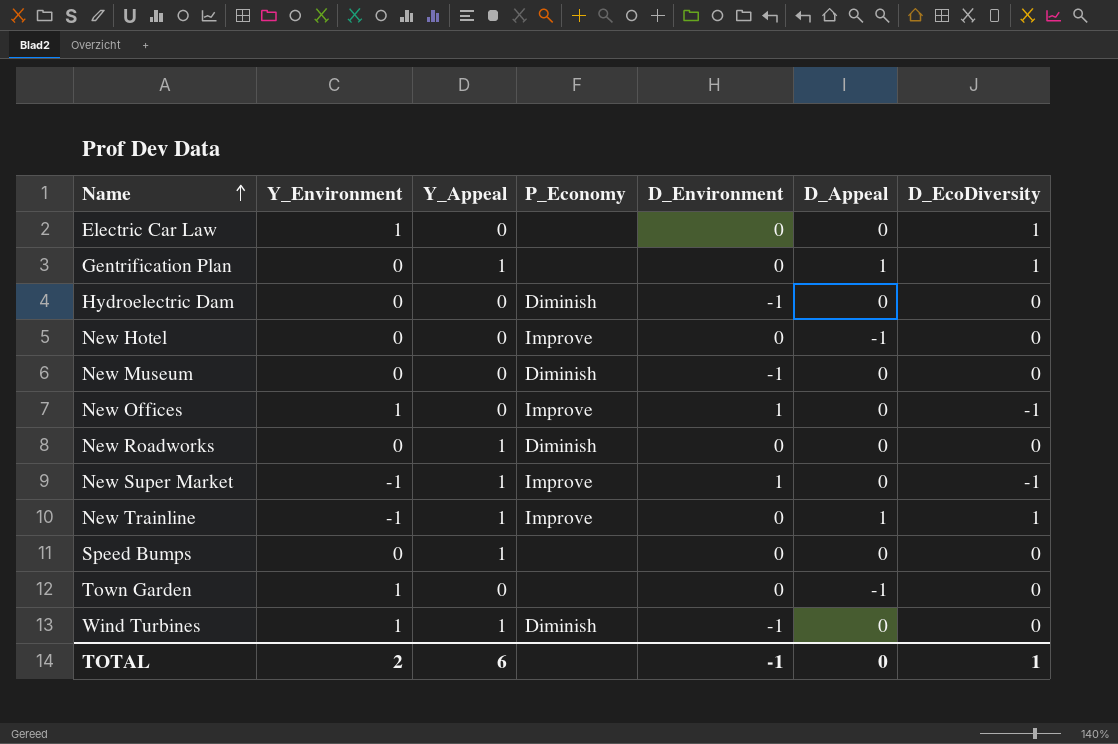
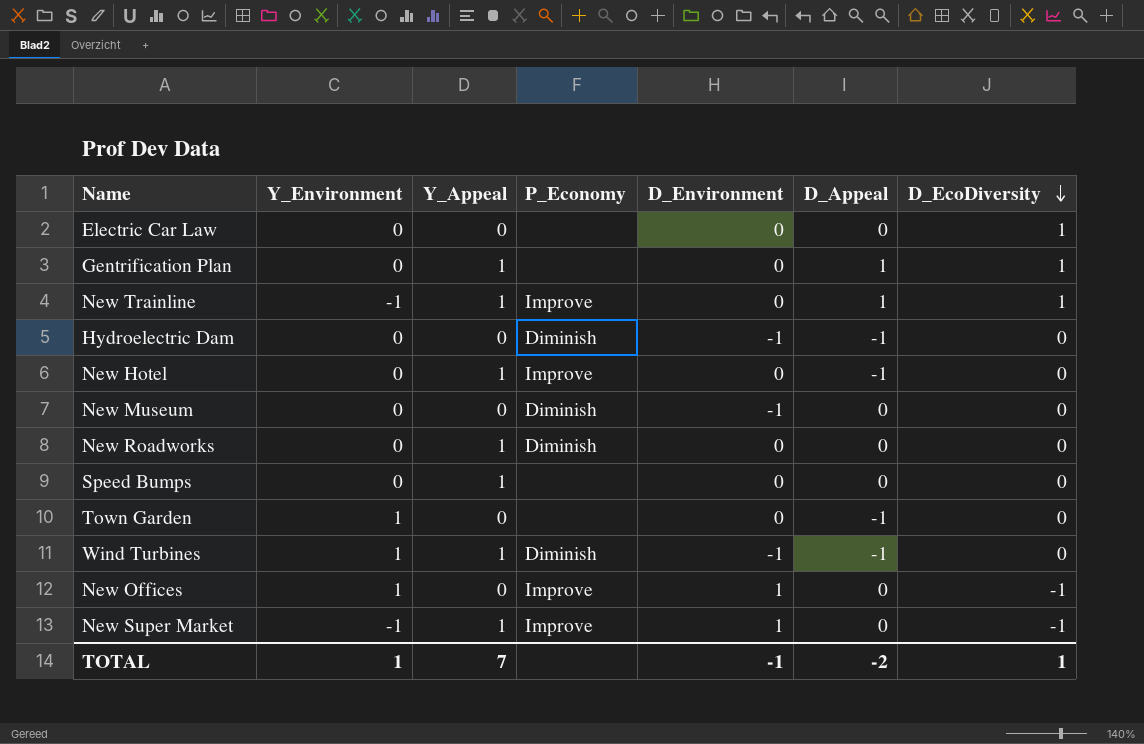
row order: Name ascending -> D_EcoDiversity descending
Electric Car Law | Y_Environment: 1 -> 0
Hydroelectric Dam | D_Appeal: 0 -> -1
New Hotel | Y_Appeal: 0 -> 1
Wind Turbines | D_Appeal: 0 -> -1
TOTAL | Y_Environment: 2 -> 1
TOTAL | Y_Appeal: 6 -> 7
TOTAL | D_Appeal: 0 -> -2

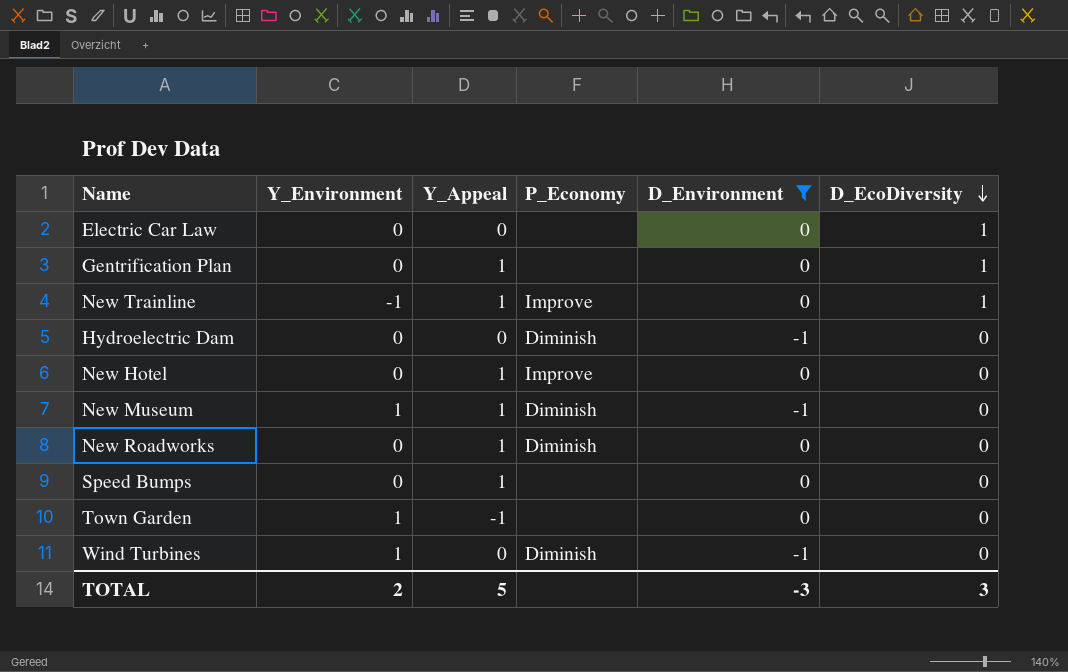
filter: none -> D_Environment != 1
column D_Appeal | position: 6 -> none
New Museum | Y_Environment: 0 -> 1
New Museum | Y_Appeal: 0 -> 1
Town Garden | Y_Appeal: 0 -> -1
Wind Turbines | Y_Appeal: 1 -> 0
TOTAL | Y_Environment: 1 -> 2
TOTAL | Y_Appeal: 7 -> 5
TOTAL | D_Environment: -1 -> -3
TOTAL | D_EcoDiversity: 1 -> 3

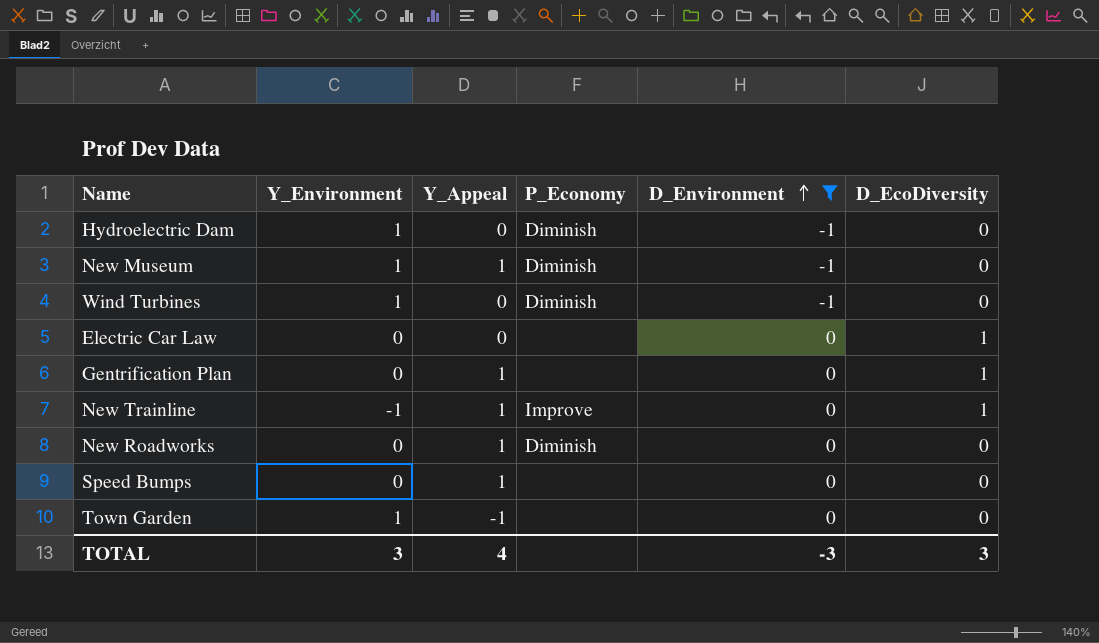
row order: D_EcoDiversity descending -> D_Environment ascending
row New Hotel: 0 | 1 | Improve | 0 | 0 -> none
Hydroelectric Dam | Y_Environment: 0 -> 1
TOTAL | Y_Environment: 2 -> 3
TOTAL | Y_Appeal: 5 -> 4

